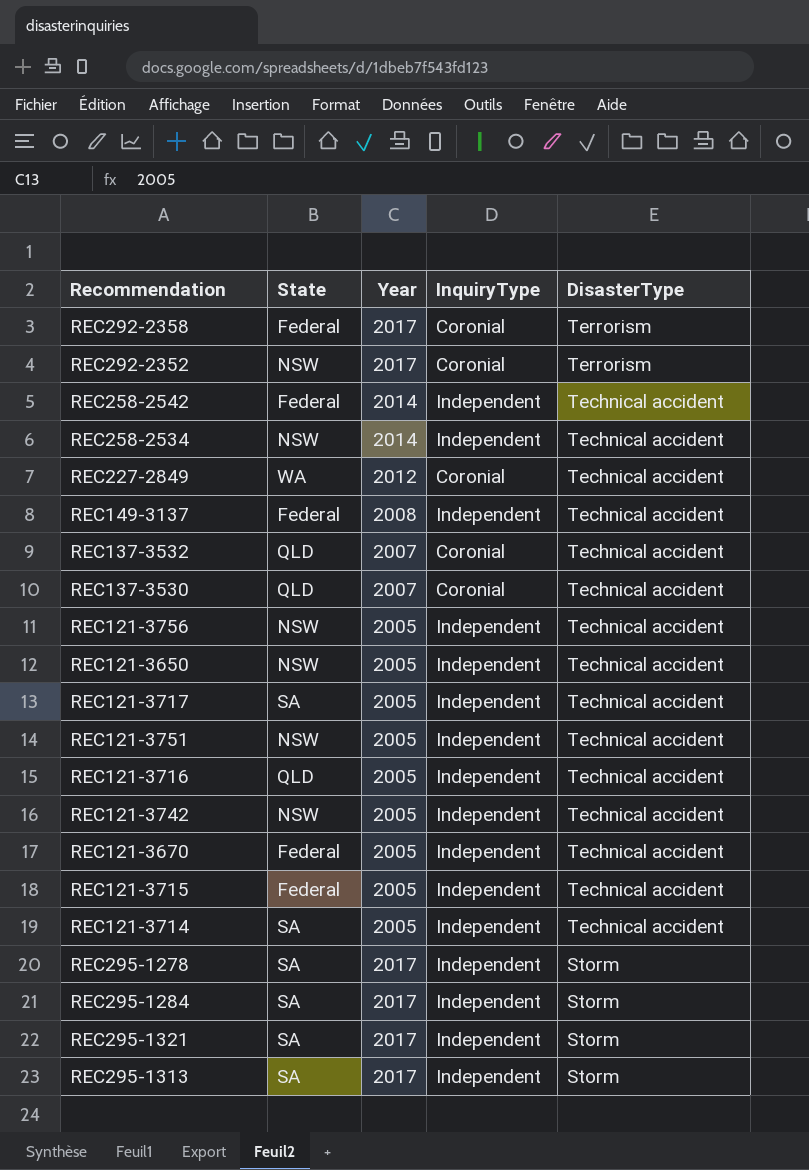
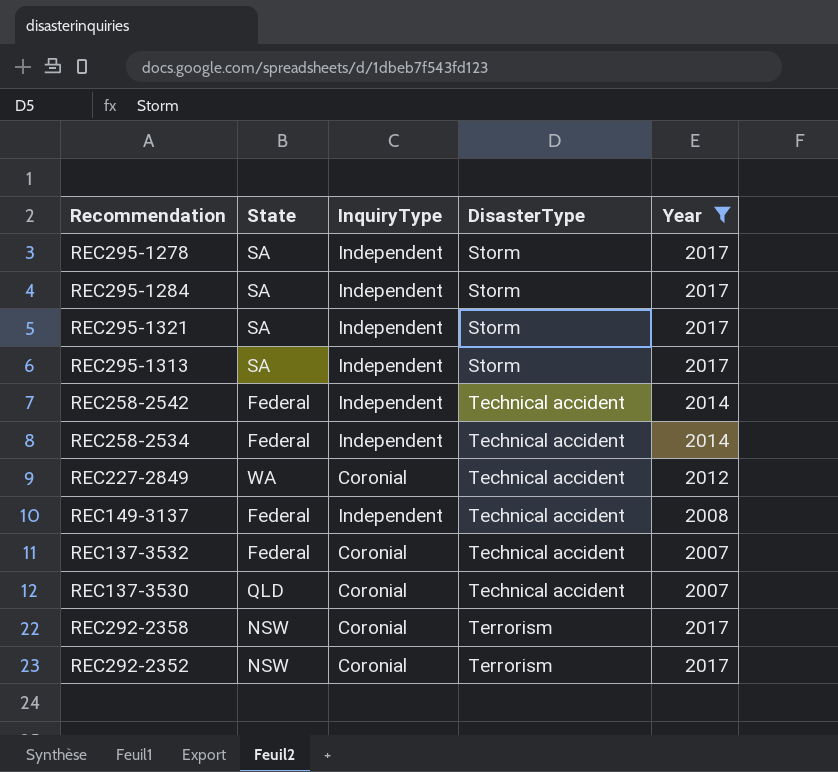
filter: none -> Year != 2005
row order: DisasterType descending -> DisasterType ascending
column Year | position: 3 -> 5
REC258-2534 | State: NSW -> Federal
REC137-3532 | State: QLD -> Federal
REC292-2358 | State: Federal -> NSW

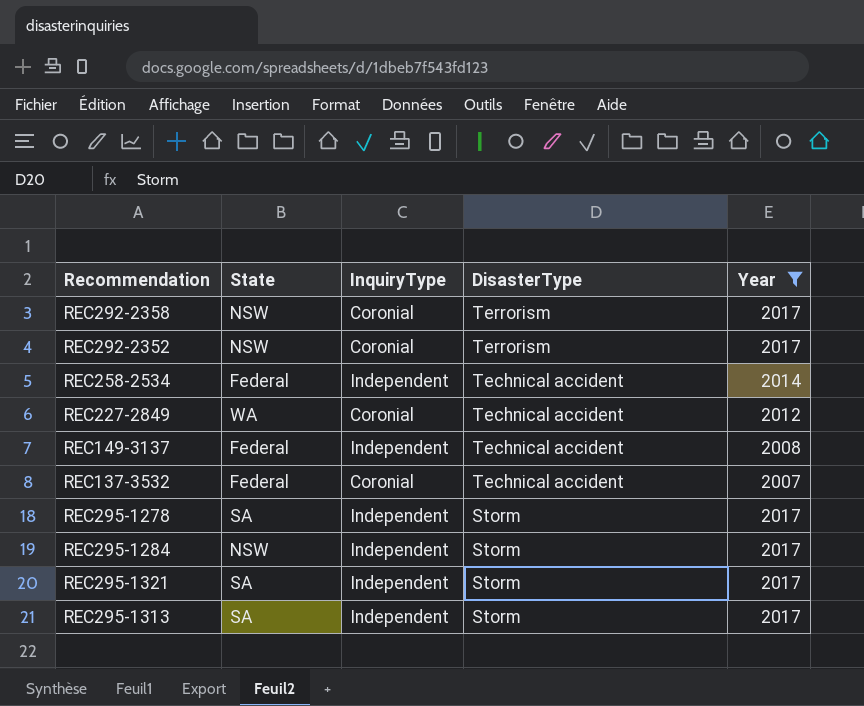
row order: DisasterType ascending -> DisasterType descending
row REC258-2542: Federal | Independent | Technical accident | 2014 -> none
row REC137-3530: QLD | Coronial | Technical accident | 2007 -> none
REC295-1284 | State: SA -> NSW

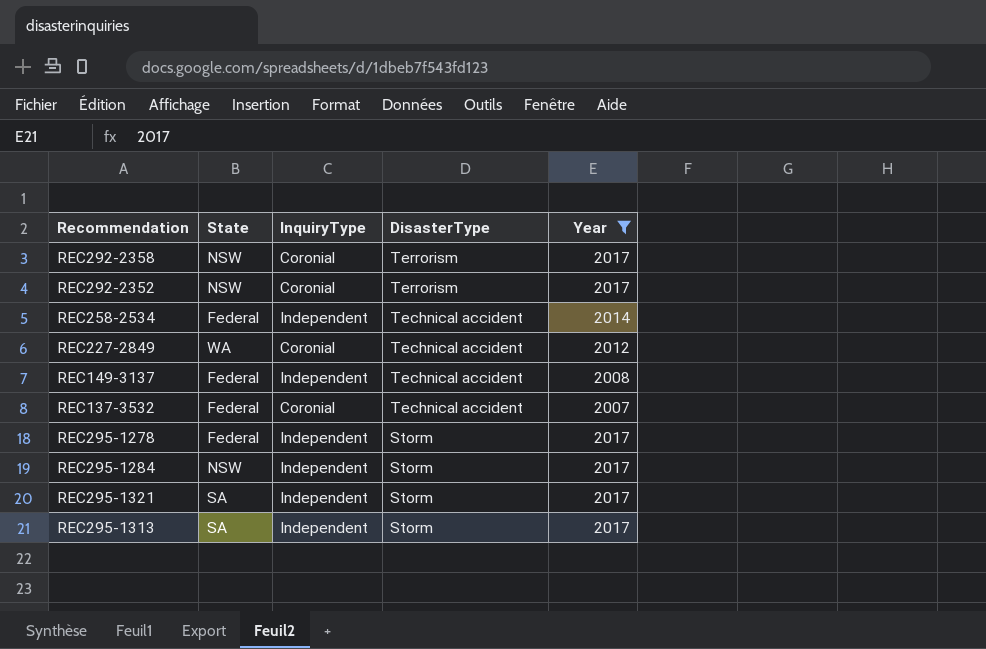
REC295-1278 | State: SA -> Federal

